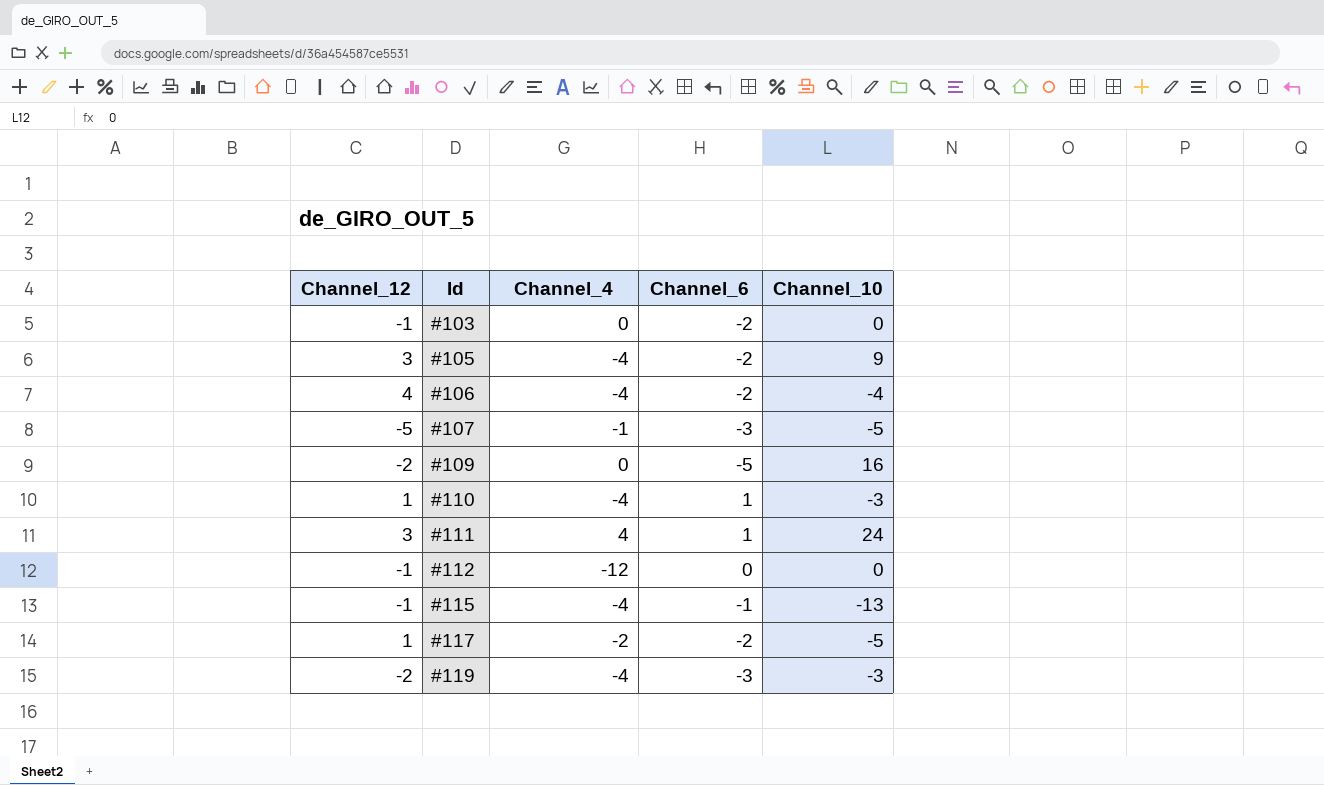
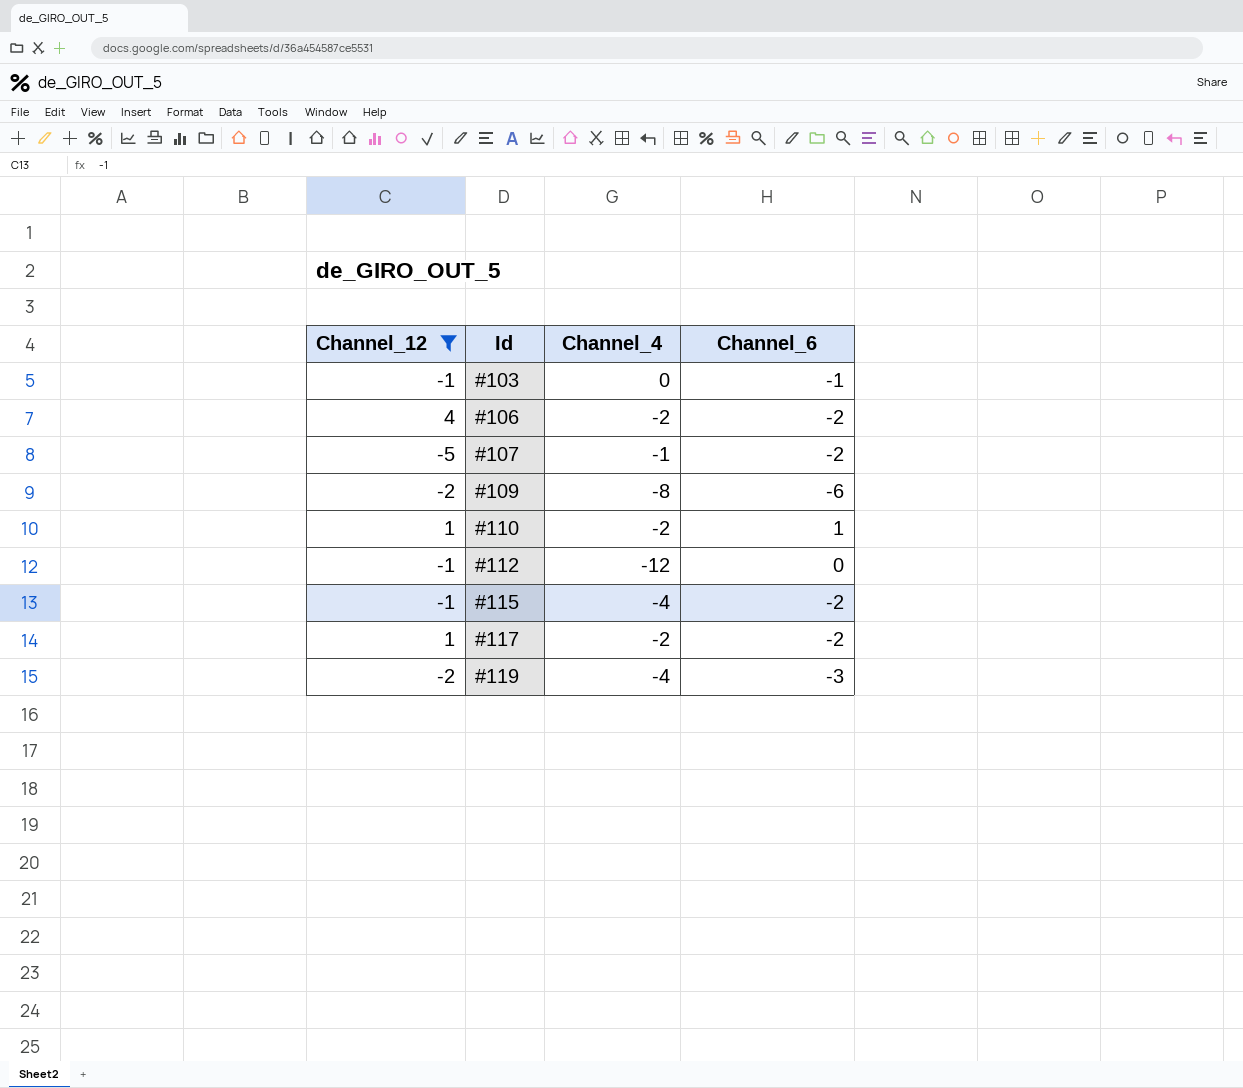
filter: none -> Channel_12 != 3
column Channel_10 | position: 5 -> none
#103 | Channel_6: -2 -> -1
#106 | Channel_4: -4 -> -2
#107 | Channel_6: -3 -> -2
#109 | Channel_4: 0 -> -8
#109 | Channel_6: -5 -> -6
#110 | Channel_4: -4 -> -2
#115 | Channel_6: -1 -> -2

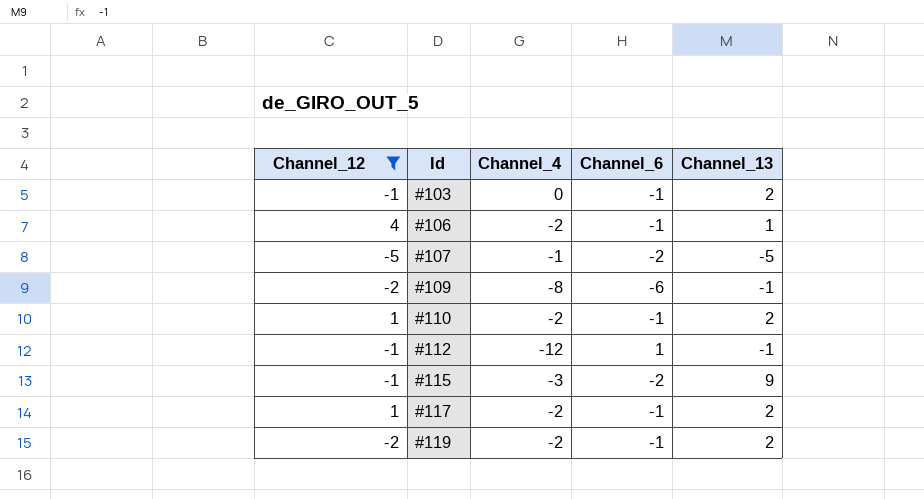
column Channel_13 | position: none -> 5
#106 | Channel_6: -2 -> -1
#110 | Channel_6: 1 -> -1
#112 | Channel_6: 0 -> 1
#115 | Channel_4: -4 -> -3
#117 | Channel_6: -2 -> -1
#119 | Channel_4: -4 -> -2
#119 | Channel_6: -3 -> -1

